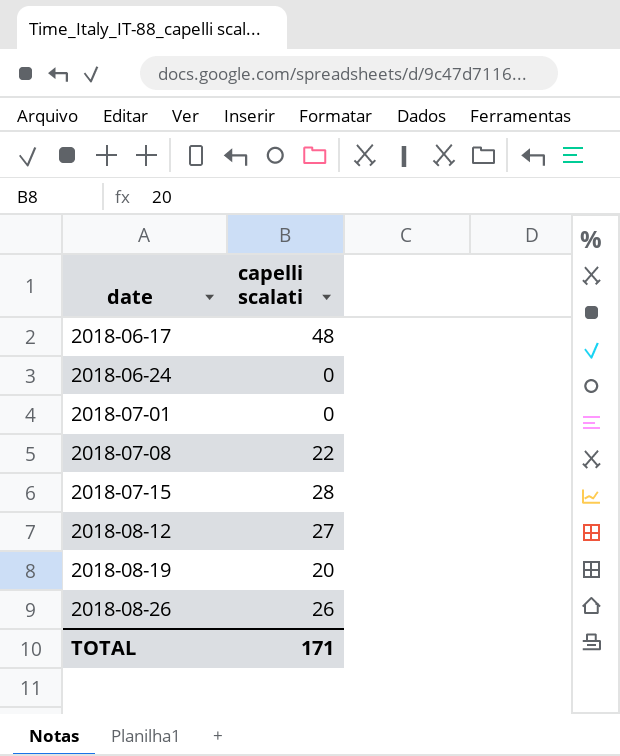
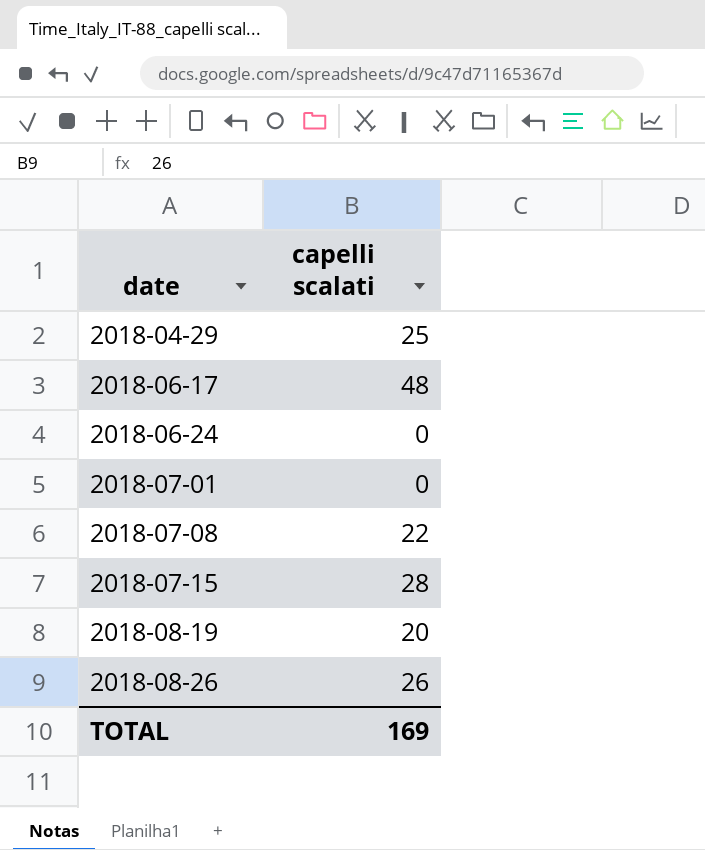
row 2018-08-12: 27 -> none
row 2018-04-29: none -> 25
TOTAL | capelli scalati: 171 -> 169

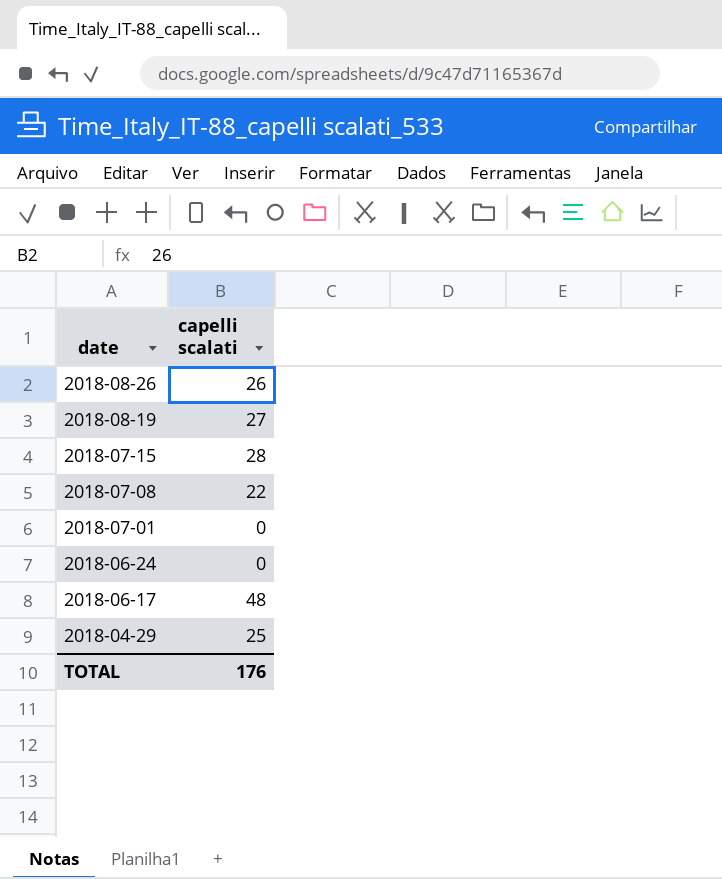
row order: date ascending -> date descending
2018-08-19 | capelli scalati: 20 -> 27
TOTAL | capelli scalati: 169 -> 176

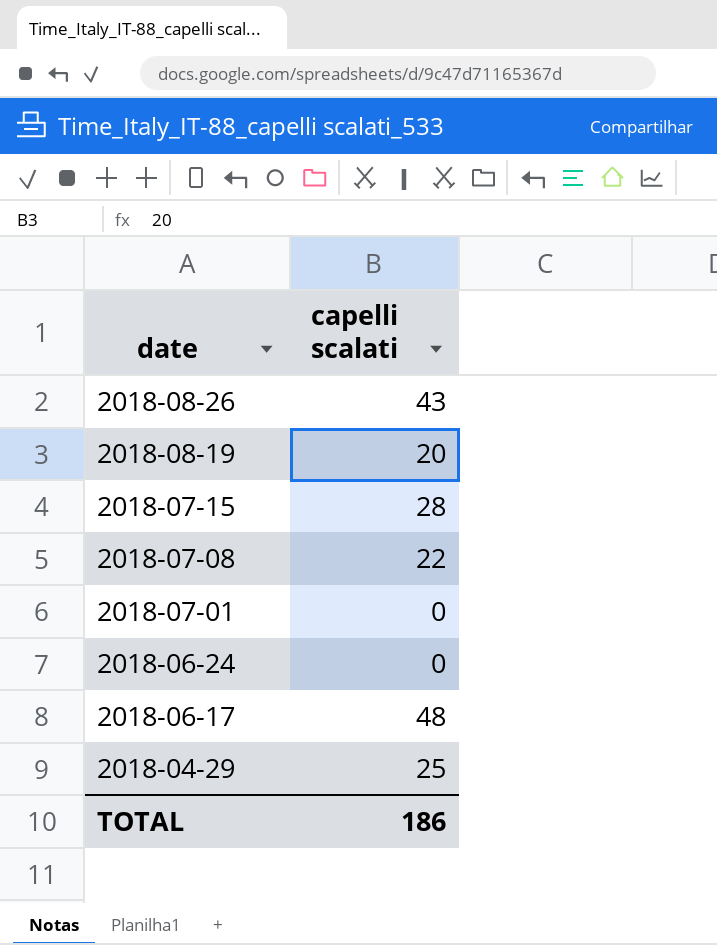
2018-08-26 | capelli scalati: 26 -> 43
2018-08-19 | capelli scalati: 27 -> 20
TOTAL | capelli scalati: 176 -> 186

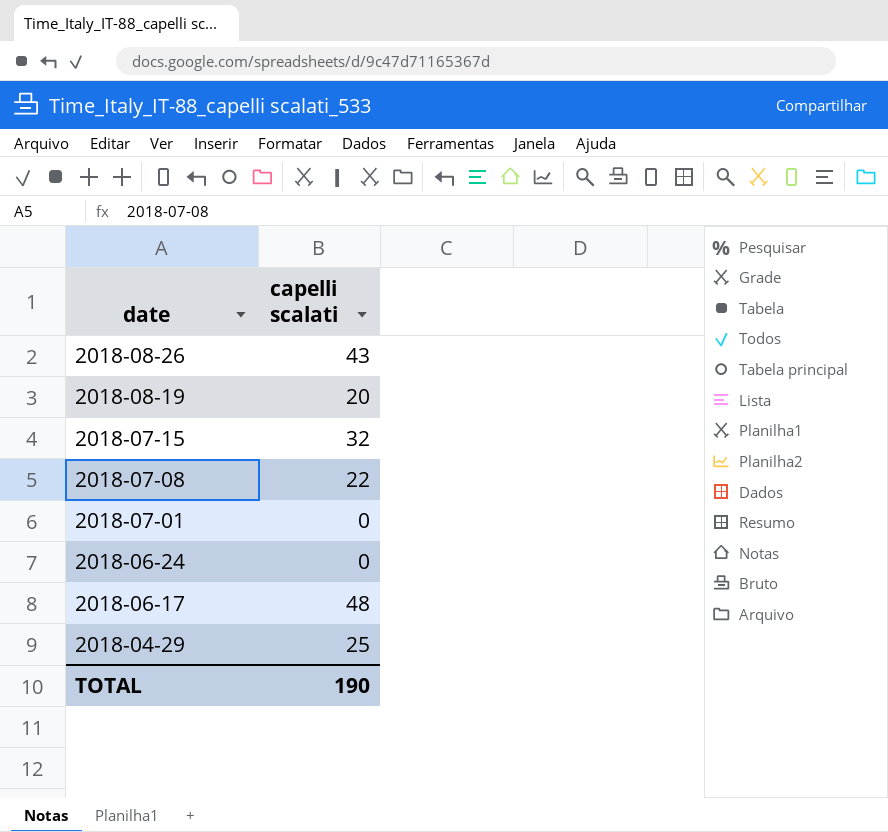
2018-07-15 | capelli scalati: 28 -> 32
TOTAL | capelli scalati: 186 -> 190

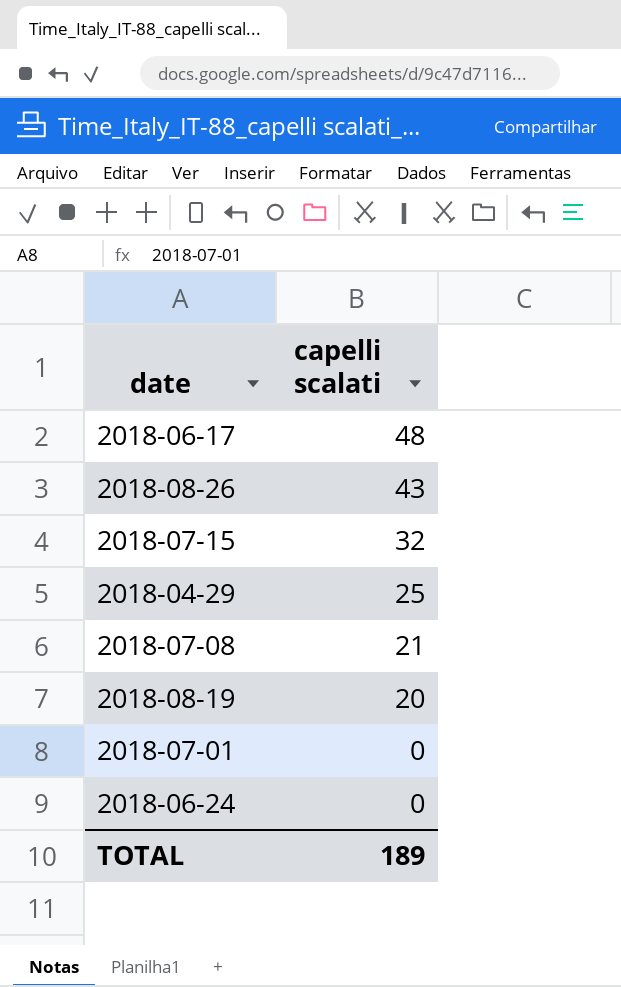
row order: date descending -> capelli scalati descending
2018-07-08 | capelli scalati: 22 -> 21
TOTAL | capelli scalati: 190 -> 189

